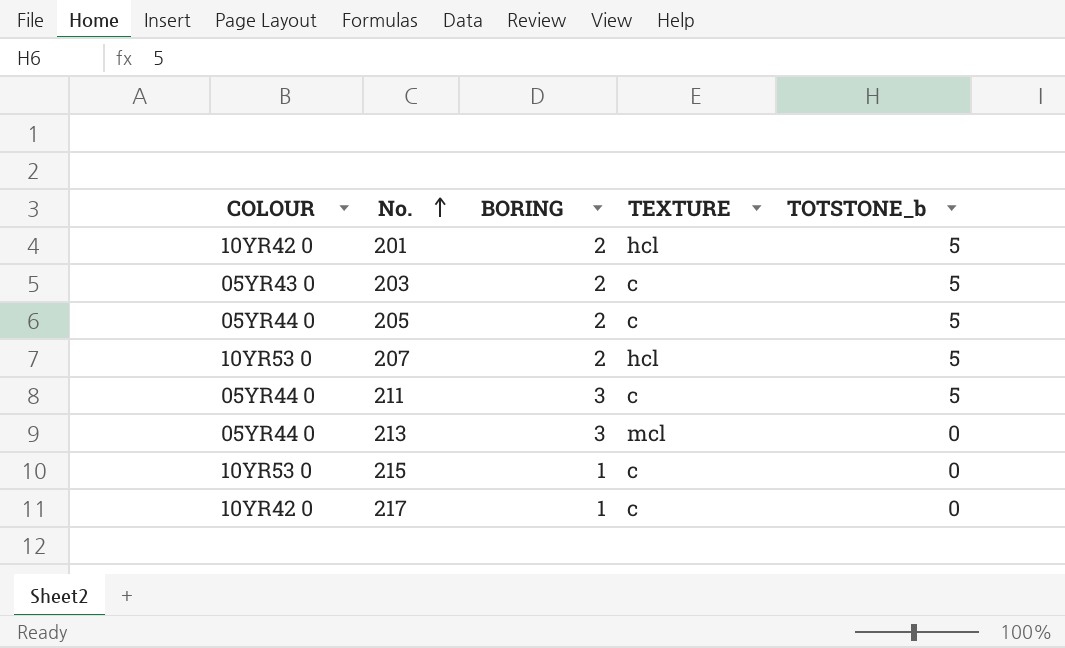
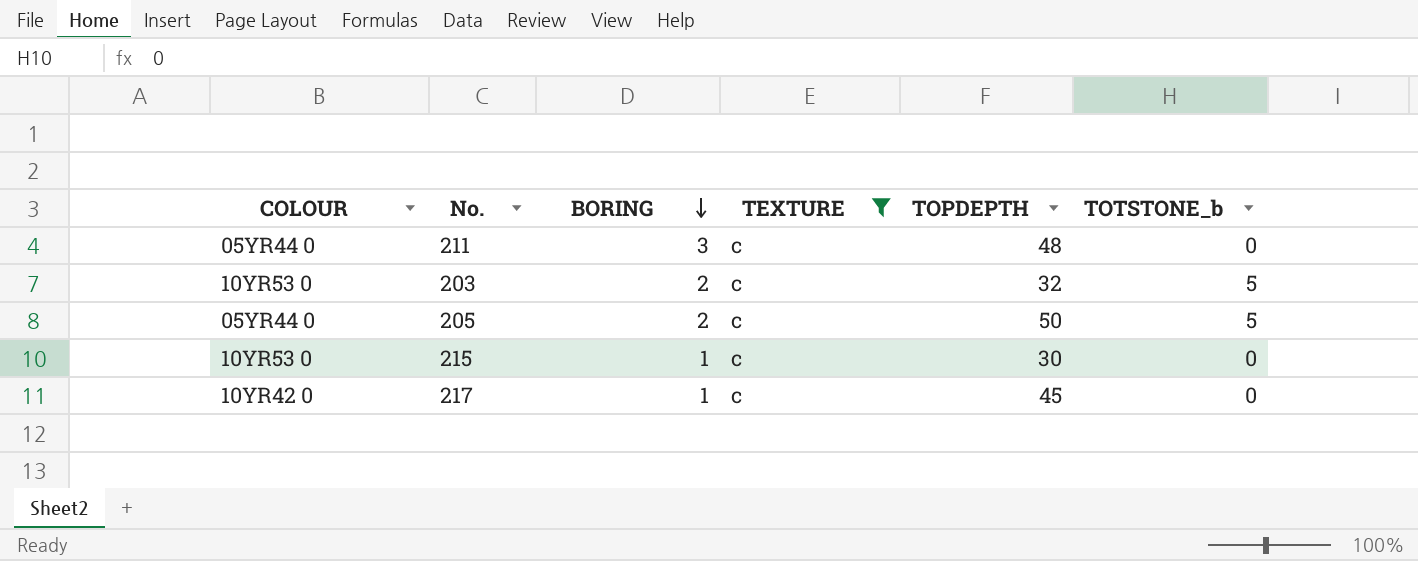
filter: none -> TEXTURE = c
row order: No. ascending -> BORING descending
column TOPDEPTH | position: none -> 5
211 | TOTSTONE_b: 5 -> 0
203 | COLOUR: 05YR43 0 -> 10YR53 0

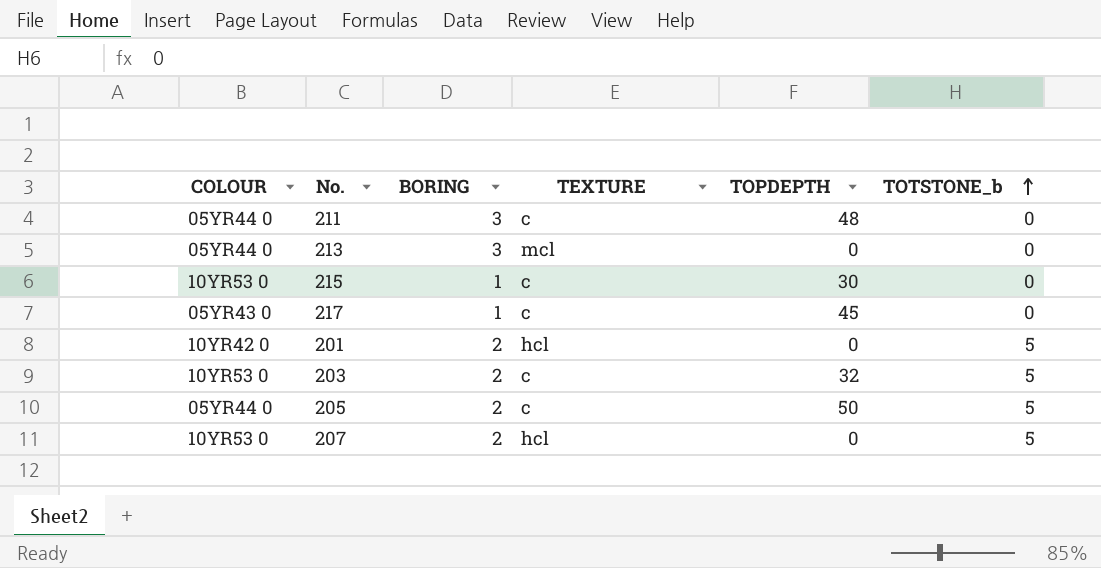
filter: TEXTURE = c -> none
row order: BORING descending -> TOTSTONE_b ascending
217 | COLOUR: 10YR42 0 -> 05YR43 0

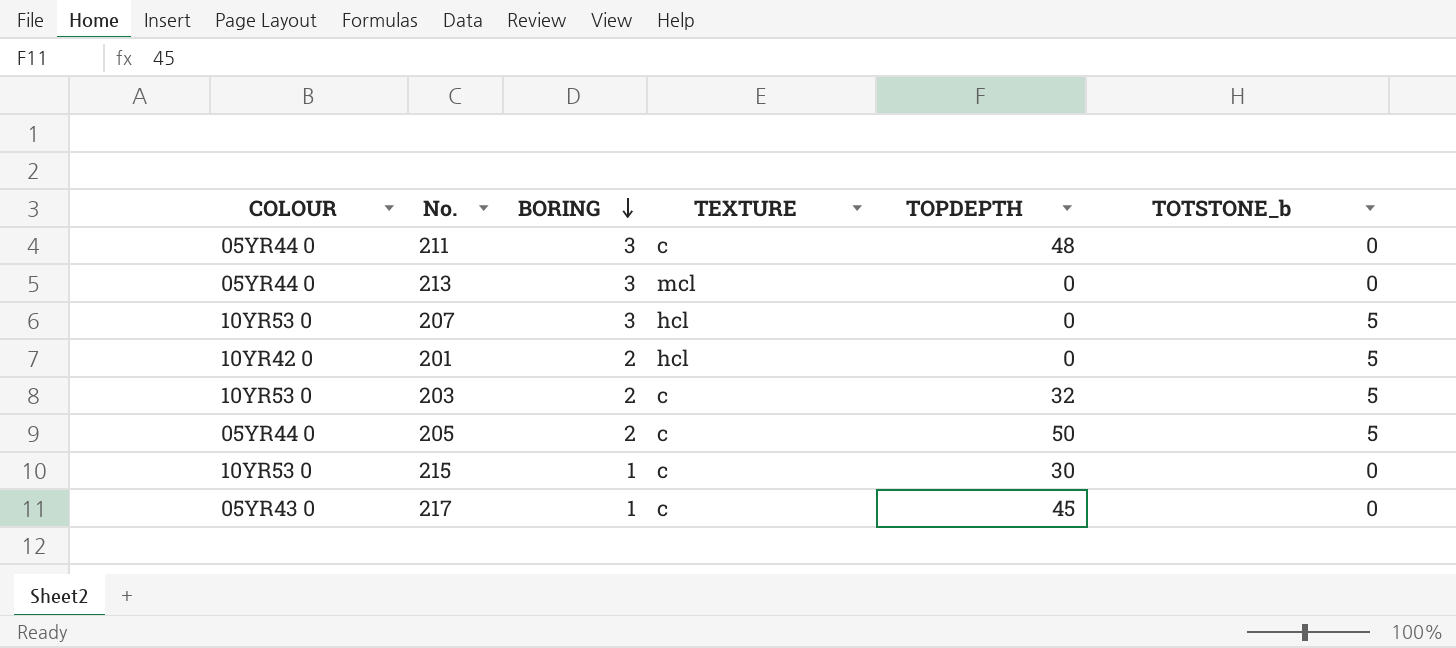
row order: TOTSTONE_b ascending -> BORING descending
207 | BORING: 2 -> 3

